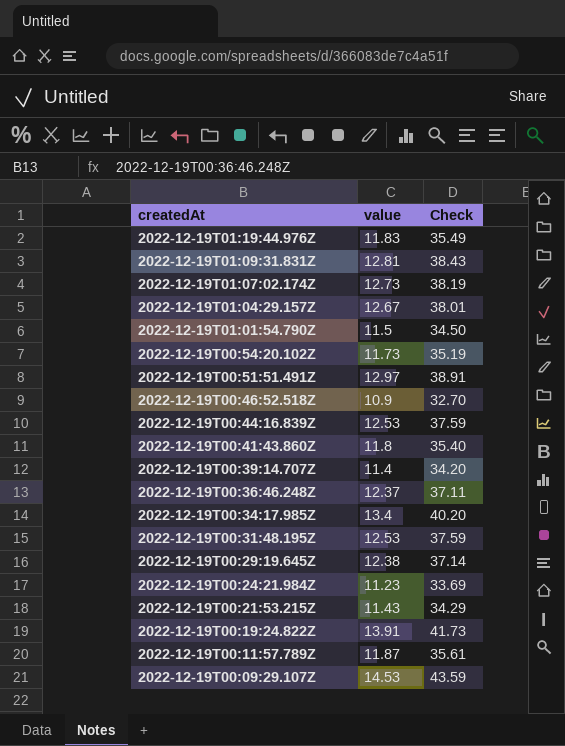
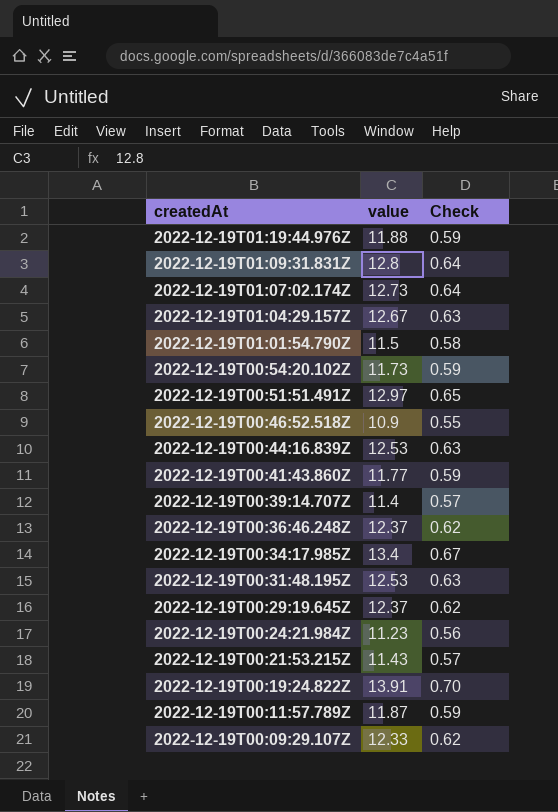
column Check | formula: [value] * 3 -> [value] * 0.05
2022-12-19T01:19:44.976Z | value: 11.83 -> 11.88
2022-12-19T01:09:31.831Z | value: 12.81 -> 12.8
2022-12-19T00:41:43.860Z | value: 11.8 -> 11.77
2022-12-19T00:29:19.645Z | value: 12.38 -> 12.37
2022-12-19T00:09:29.107Z | value: 14.53 -> 12.33

